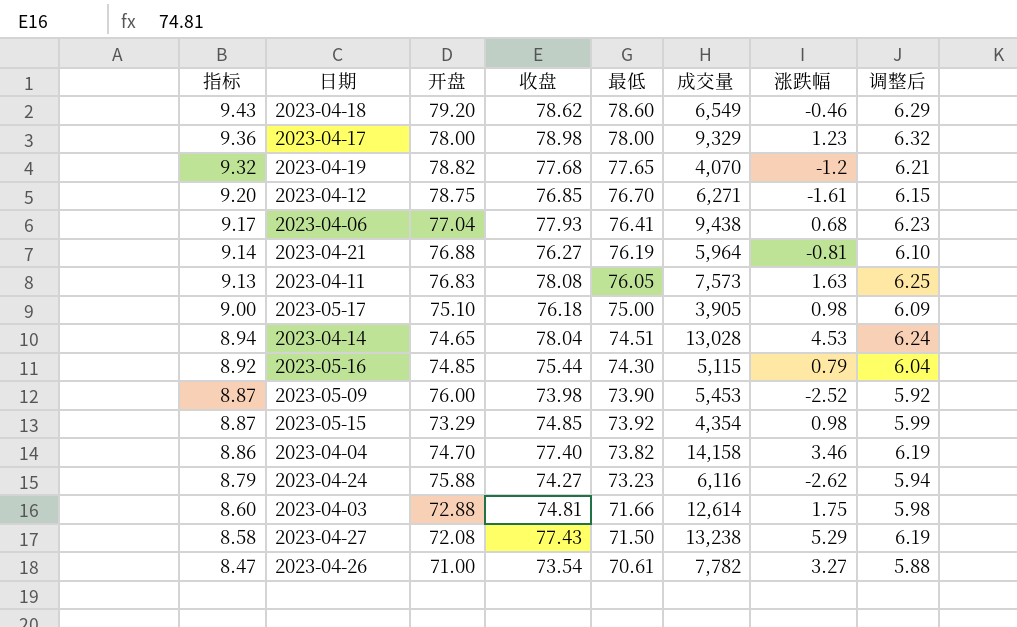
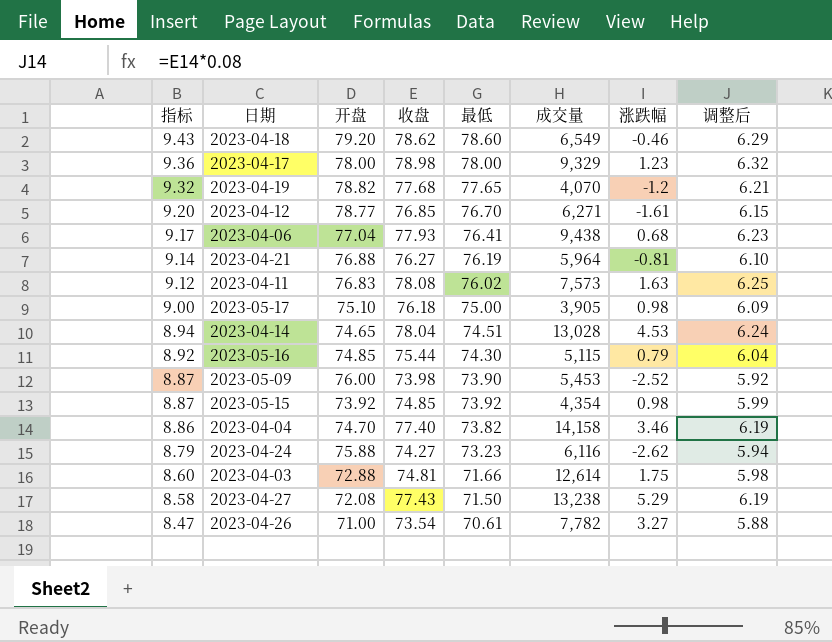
2023-04-12 | 开盘: 78.75 -> 78.77
2023-04-11 | 指标: 9.13 -> 9.12
2023-04-11 | 最低: 76.05 -> 76.02
2023-05-15 | 开盘: 73.29 -> 73.92

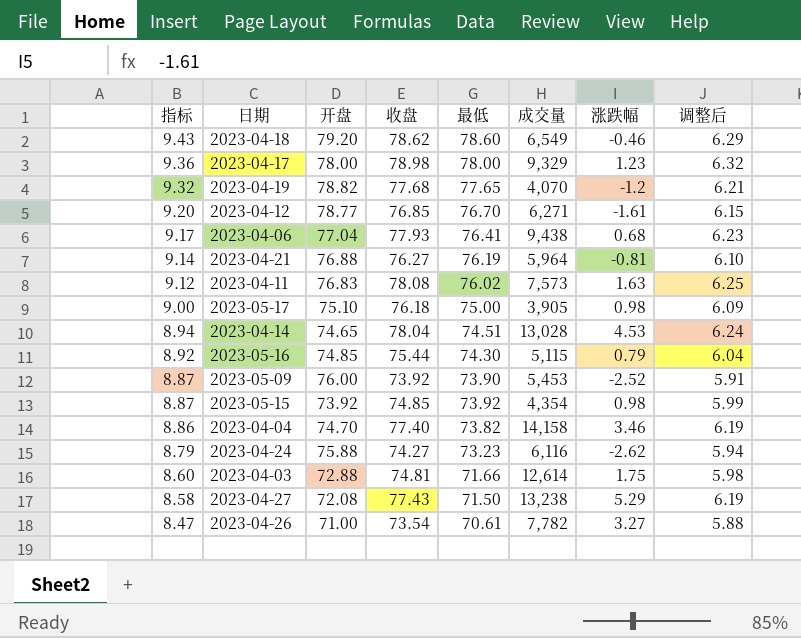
2023-05-09 | 收盘: 73.98 -> 73.92
2023-05-09 | 调整后: 5.92 -> 5.91

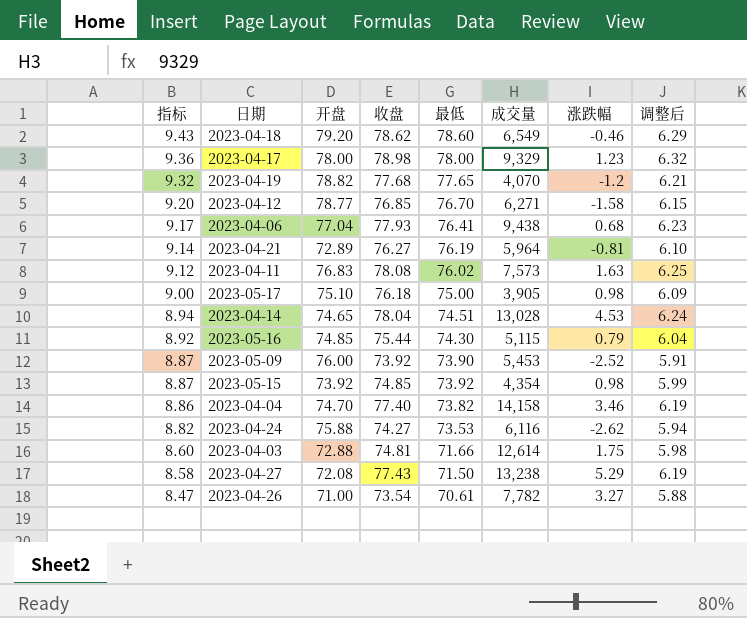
2023-04-12 | 涨跌幅: -1.61 -> -1.58
2023-04-21 | 开盘: 76.88 -> 72.89
2023-04-24 | 指标: 8.79 -> 8.82
2023-04-24 | 最低: 73.23 -> 73.53

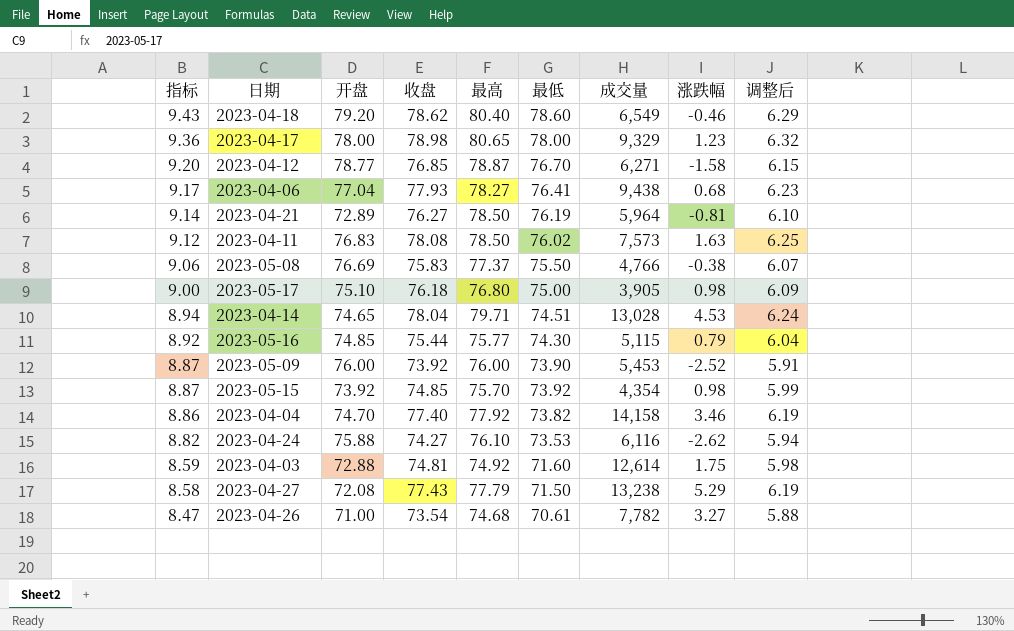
column 最高 | position: none -> 5
row 2023-04-19: 9.32 | 78.82 | 77.68 | 77.65 | 4,070 | -1.2 | 6.21 -> none
row 2023-05-08: none -> 9.06 | 76.69 | 75.83 | 77.37 | 75.50 | 4,766 | -0.38 | 6.07
2023-04-03 | 指标: 8.60 -> 8.59
2023-04-03 | 最低: 71.66 -> 71.60

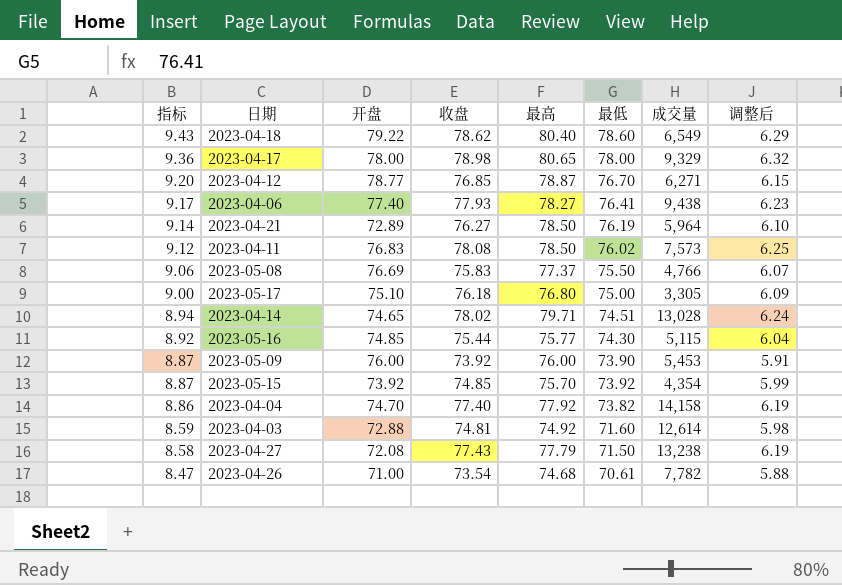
column 涨跌幅 | position: 8 -> none
row 2023-04-24: 8.82 | 75.88 | 74.27 | 76.10 | 73.53 | 6,116 | -2.62 | 5.94 -> none
2023-04-18 | 开盘: 79.20 -> 79.22
2023-04-06 | 开盘: 77.04 -> 77.40
2023-05-17 | 成交量: 3,905 -> 3,305
2023-04-14 | 收盘: 78.04 -> 78.02

